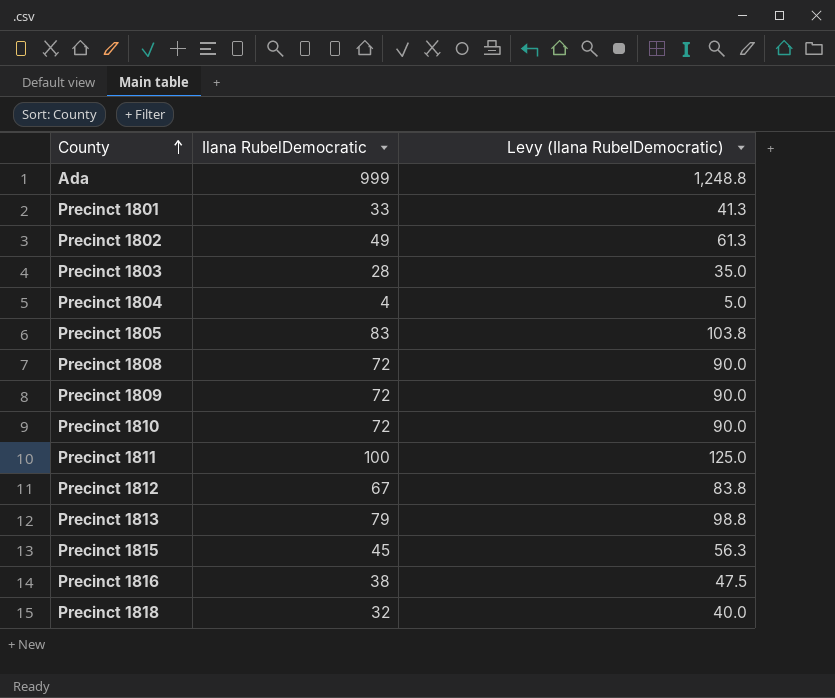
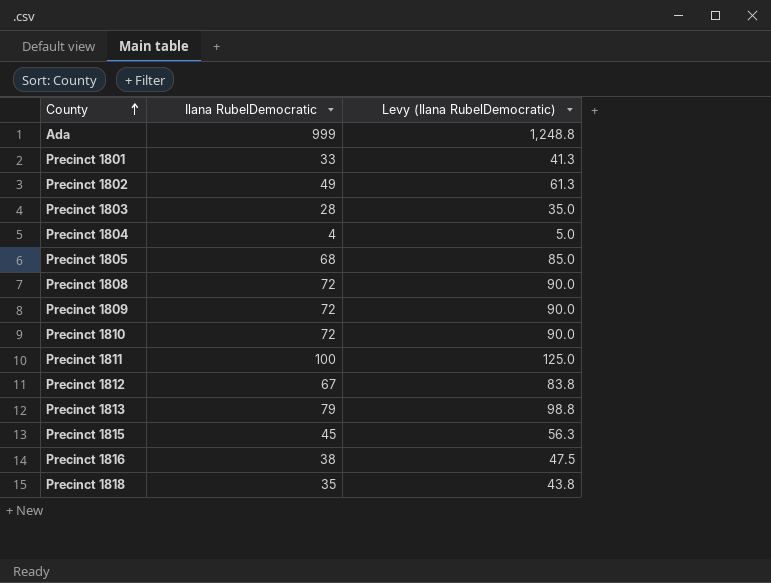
Precinct 1805 | Ilana RubelDemocratic: 83 -> 68
Precinct 1805 | Levy (Ilana RubelDemocratic): 103.8 -> 85.0
Precinct 1818 | Ilana RubelDemocratic: 32 -> 35
Precinct 1818 | Levy (Ilana RubelDemocratic): 40.0 -> 43.8

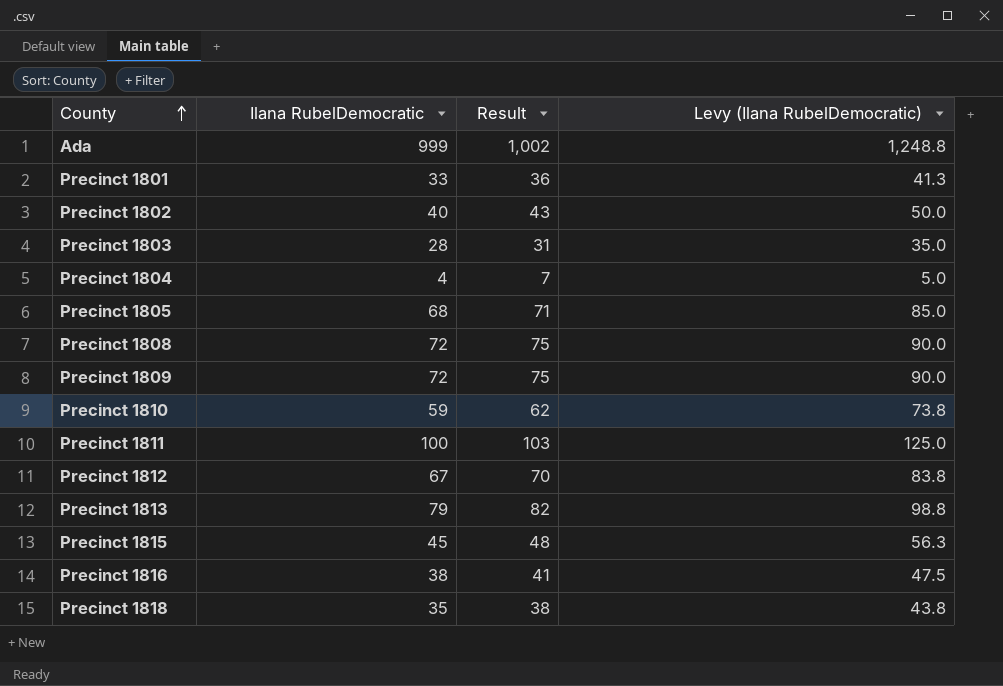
column Result | formula: none -> [Ilana RubelDemocratic] + 3
Precinct 1802 | Ilana RubelDemocratic: 49 -> 40
Precinct 1802 | Levy (Ilana RubelDemocratic): 61.3 -> 50.0
Precinct 1810 | Ilana RubelDemocratic: 72 -> 59
Precinct 1810 | Levy (Ilana RubelDemocratic): 90.0 -> 73.8

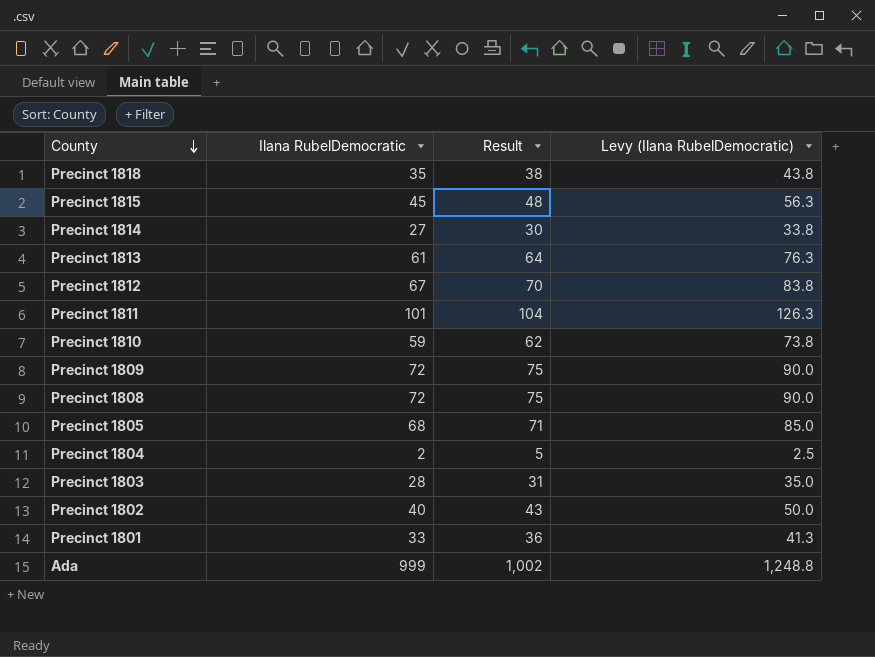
row order: County ascending -> County descending
row Precinct 1816: 38 | 41 | 47.5 -> none
row Precinct 1814: none -> 27 | 30 | 33.8
Precinct 1813 | Ilana RubelDemocratic: 79 -> 61
Precinct 1813 | Result: 82 -> 64
Precinct 1813 | Levy (Ilana RubelDemocratic): 98.8 -> 76.3
Precinct 1811 | Ilana RubelDemocratic: 100 -> 101
Precinct 1811 | Result: 103 -> 104
Precinct 1811 | Levy (Ilana RubelDemocratic): 125.0 -> 126.3
Precinct 1804 | Ilana RubelDemocratic: 4 -> 2
Precinct 1804 | Result: 7 -> 5
Precinct 1804 | Levy (Ilana RubelDemocratic): 5.0 -> 2.5

